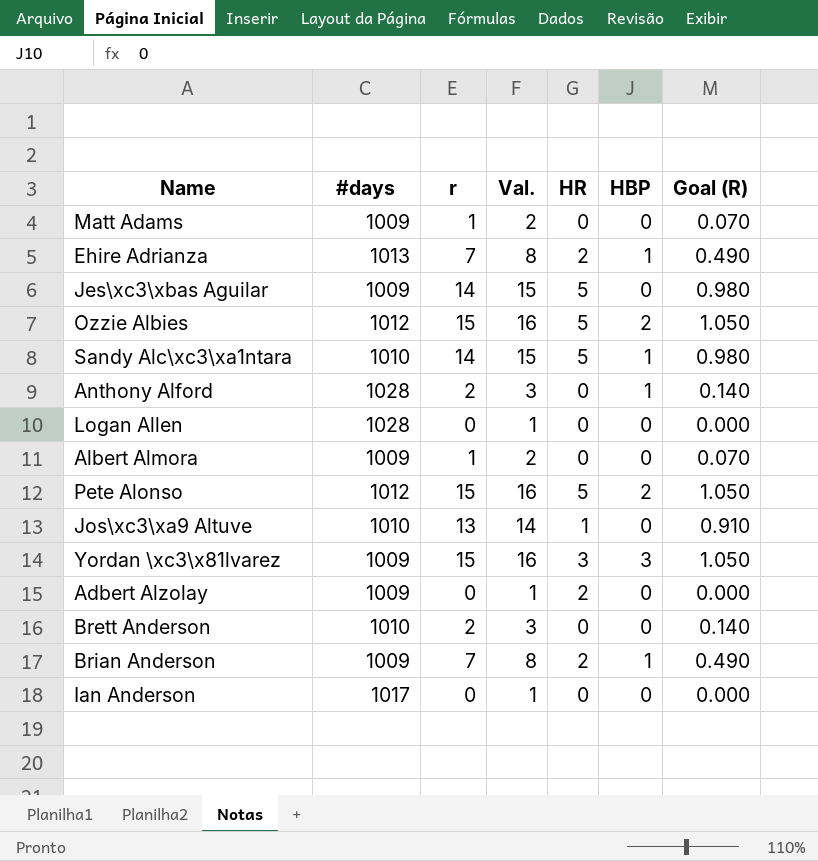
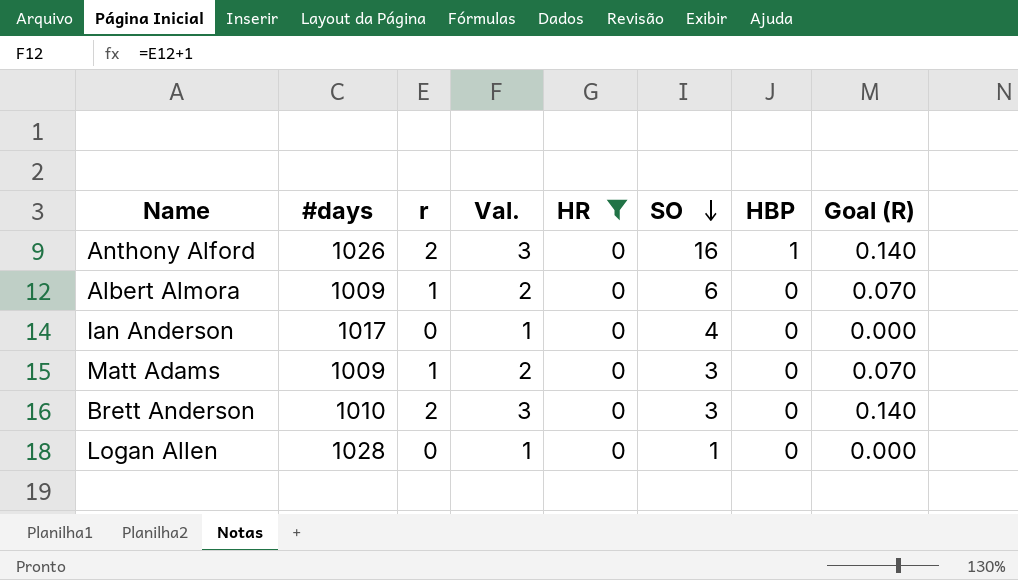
filter: none -> HR = 0
row order: none -> SO descending
column SO | position: none -> 6
Anthony Alford | #days: 1028 -> 1026

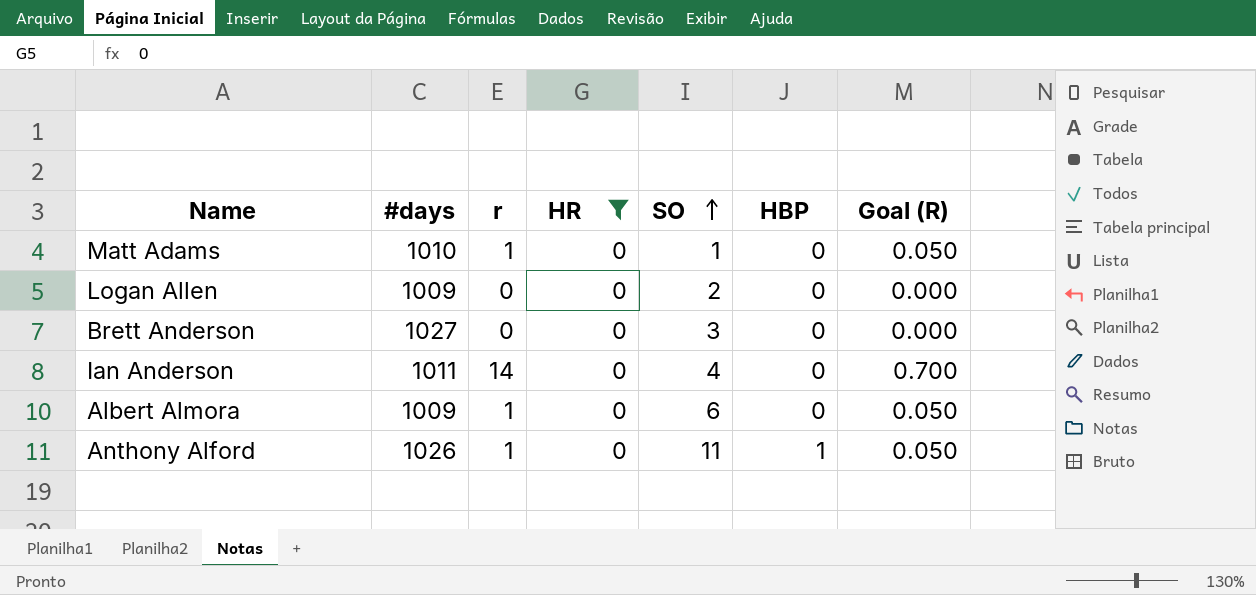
row order: SO descending -> SO ascending
column Val. | formula: [r] + 1 -> none
column Goal (R) | formula: [r] * 0.07 -> [r] * 0.05
Matt Adams | #days: 1009 -> 1010
Matt Adams | SO: 3 -> 1
Logan Allen | #days: 1028 -> 1009
Logan Allen | SO: 1 -> 2
Brett Anderson | #days: 1010 -> 1027
Brett Anderson | r: 2 -> 0
Ian Anderson | #days: 1017 -> 1011
Ian Anderson | r: 0 -> 14
Anthony Alford | r: 2 -> 1
Anthony Alford | SO: 16 -> 11

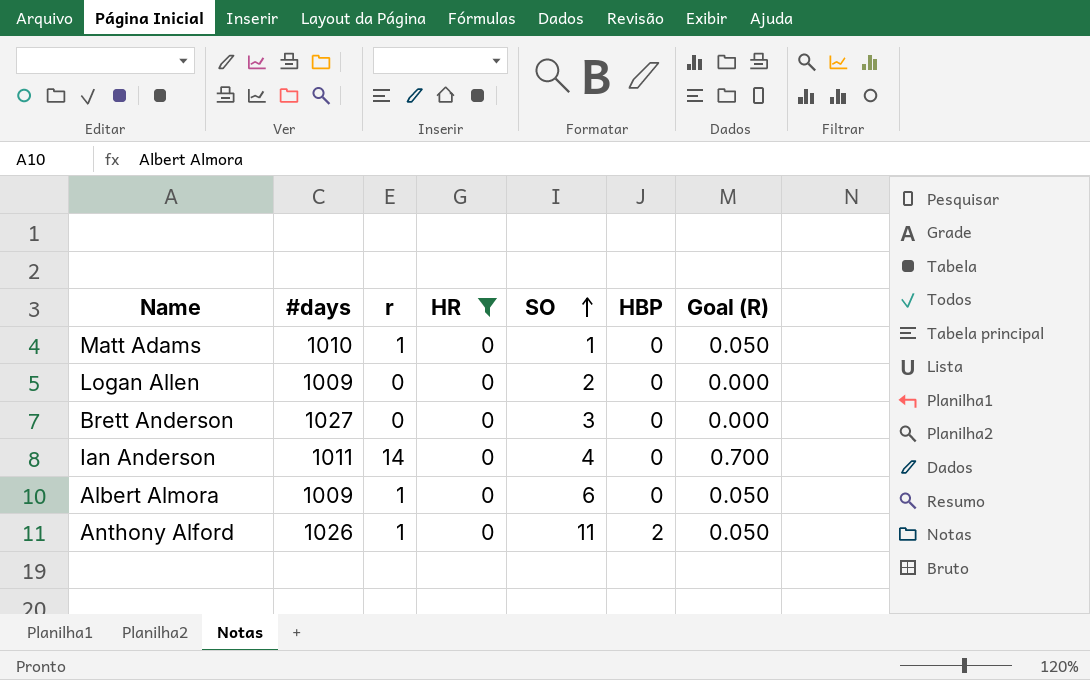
Anthony Alford | HBP: 1 -> 2

